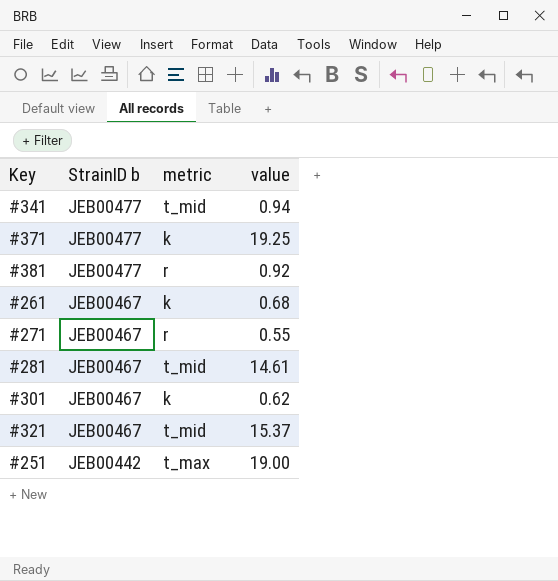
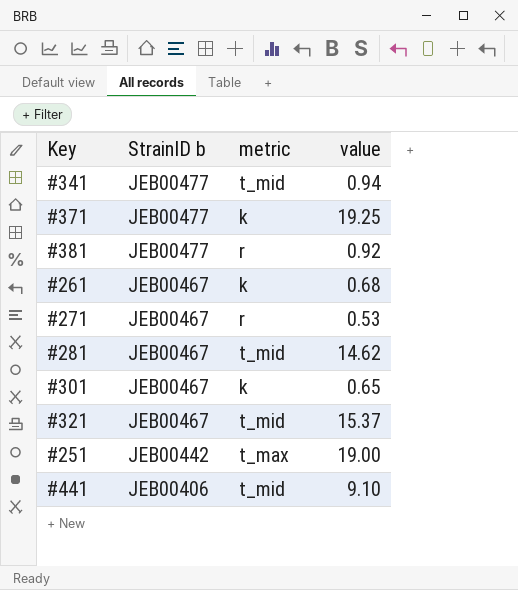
#271 | value: 0.55 -> 0.53
#281 | value: 14.61 -> 14.62
#301 | value: 0.62 -> 0.65
row #441: none -> JEB00406 | t_mid | 9.10

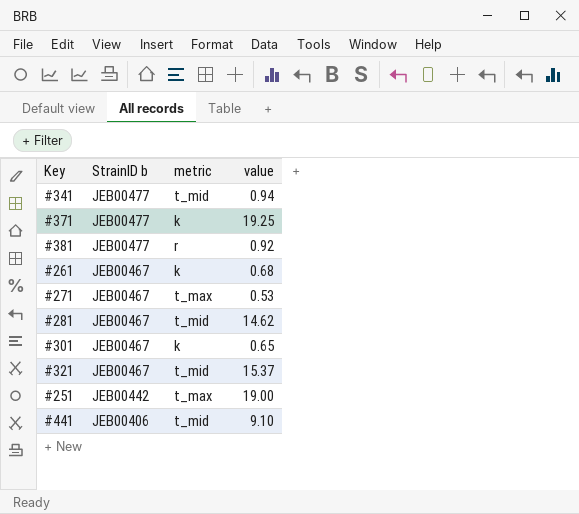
#271 | metric: r -> t_max

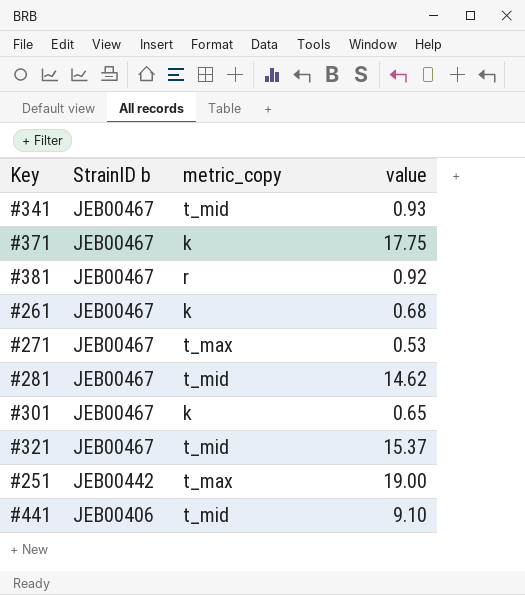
column name: metric -> metric_copy
#341 | StrainID b: JEB00477 -> JEB00467
#341 | value: 0.94 -> 0.93
#371 | StrainID b: JEB00477 -> JEB00467
#371 | value: 19.25 -> 17.75
#381 | StrainID b: JEB00477 -> JEB00467

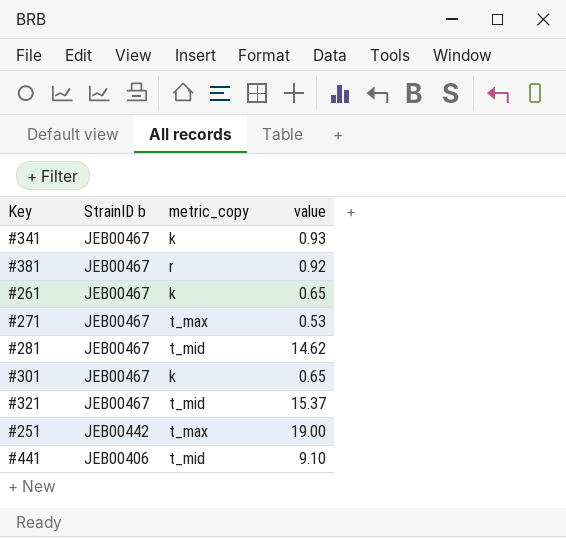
row #371: JEB00467 | k | 17.75 -> none
#341 | metric_copy: t_mid -> k
#261 | value: 0.68 -> 0.65

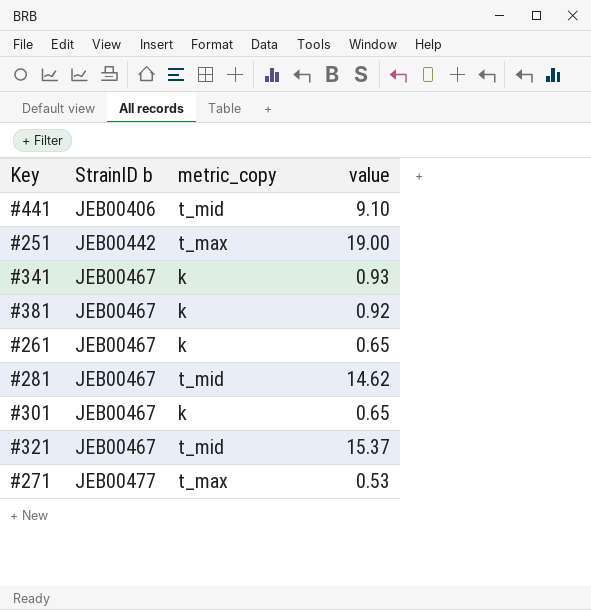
row order: StrainID b descending -> StrainID b ascending
#381 | metric_copy: r -> k
#271 | StrainID b: JEB00467 -> JEB00477

